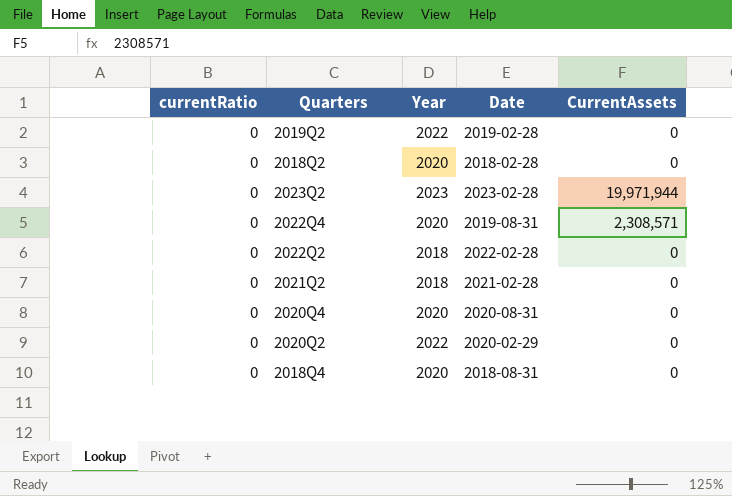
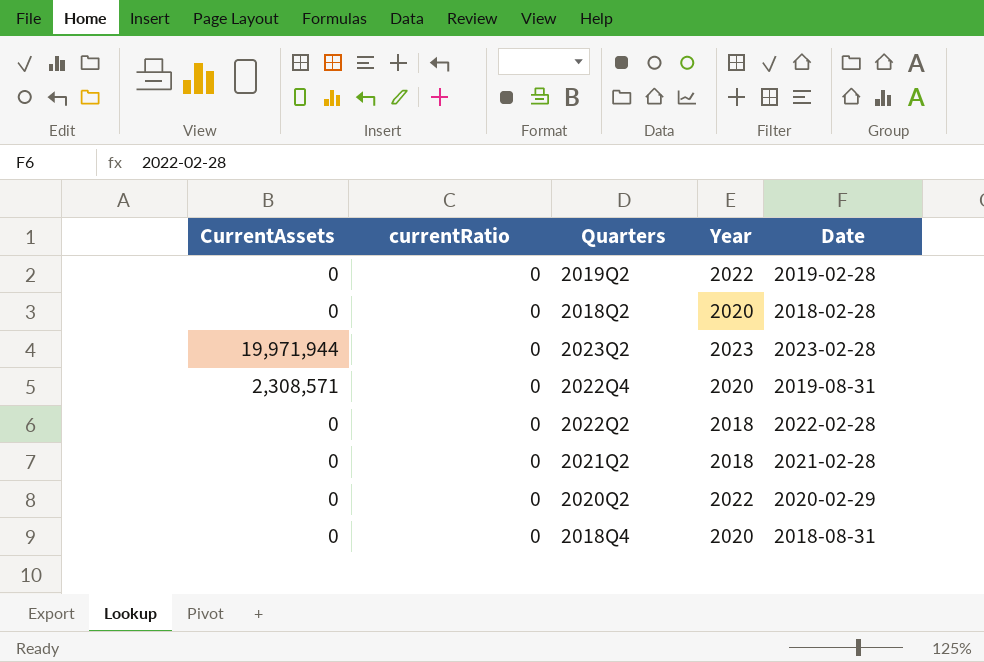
column CurrentAssets | position: 5 -> 1
row 2020Q4: 0 | 2020 | 2020-08-31 | 0 -> none

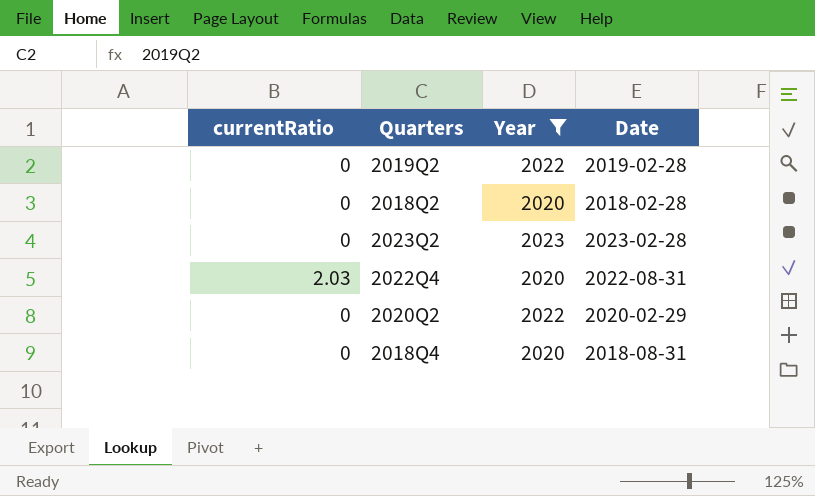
filter: none -> Year != 2018
column CurrentAssets | position: 1 -> none
2022Q4 | currentRatio: 0 -> 2.03
2022Q4 | Date: 2019-08-31 -> 2022-08-31

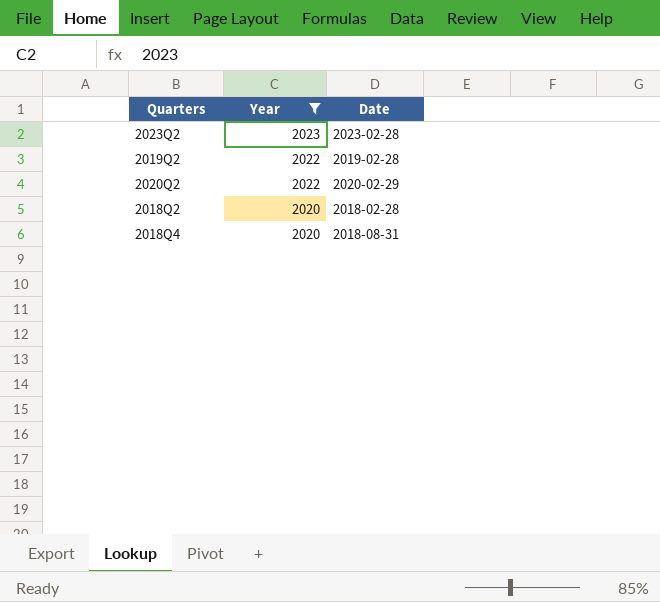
row order: none -> Year descending
column currentRatio | position: 1 -> none
row 2022Q4: 2.03 | 2020 | 2022-08-31 -> none

